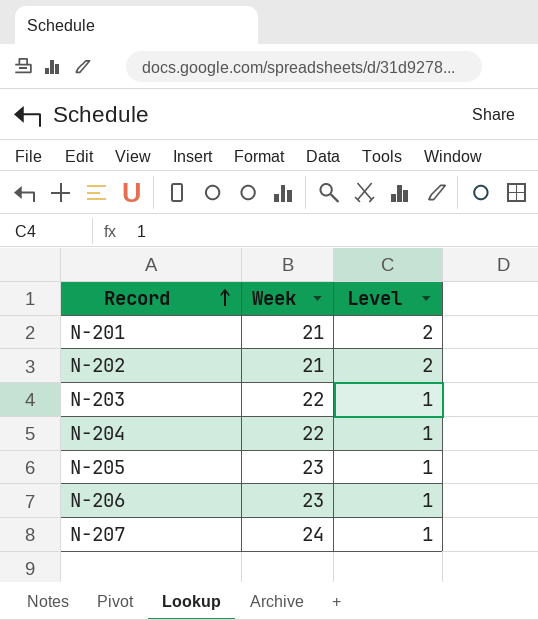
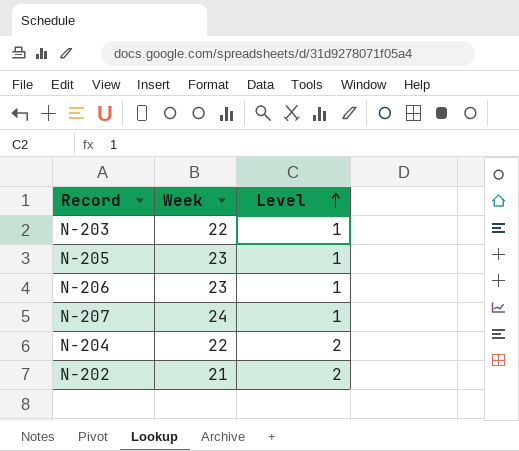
row order: Record ascending -> Level ascending
row N-201: 21 | 2 -> none
N-204 | Level: 1 -> 2

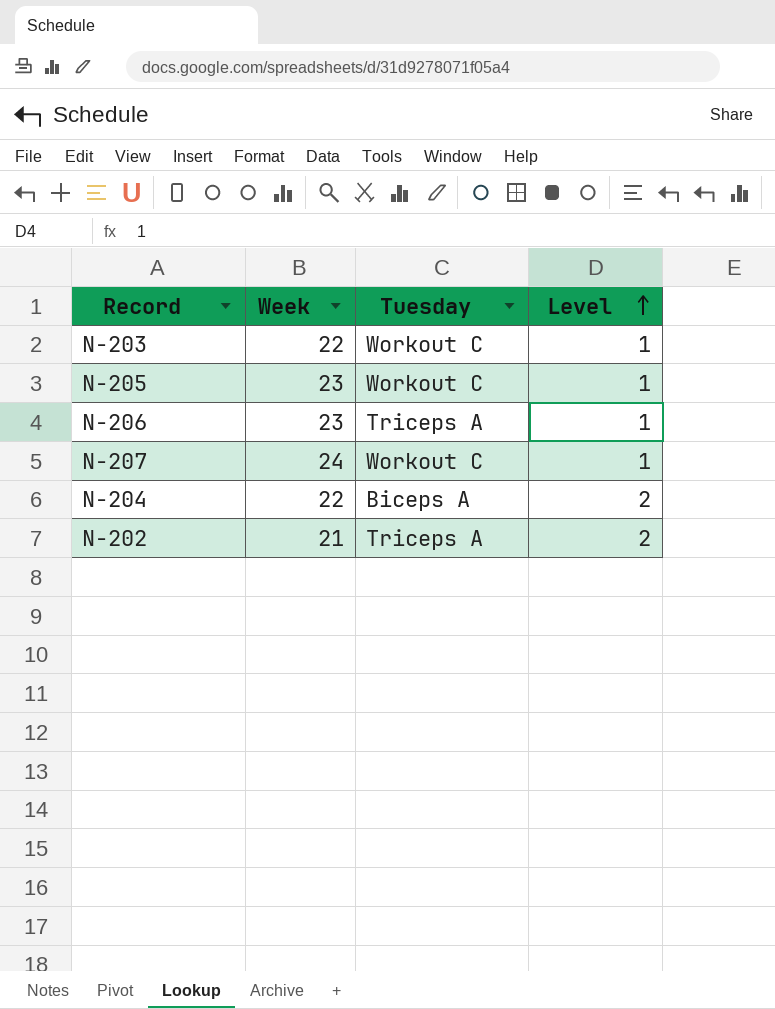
column Tuesday | position: none -> 3

